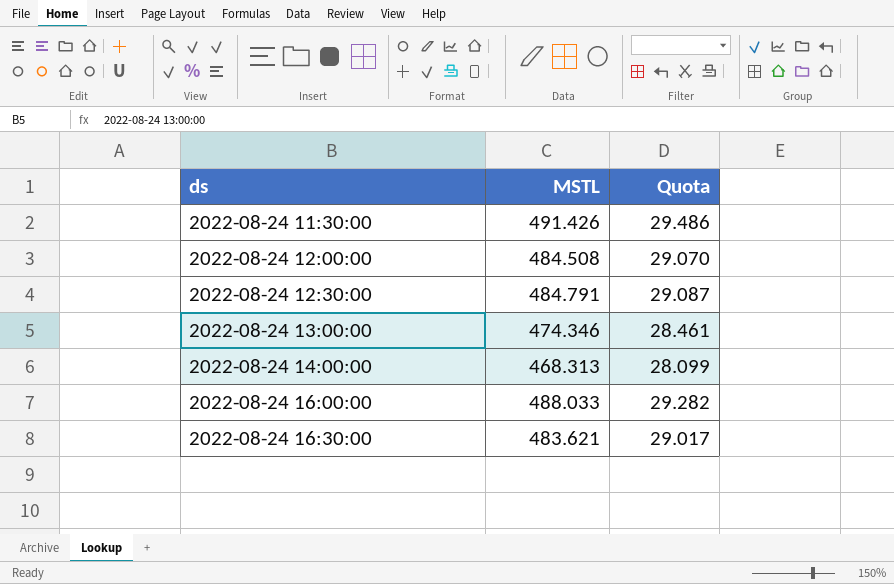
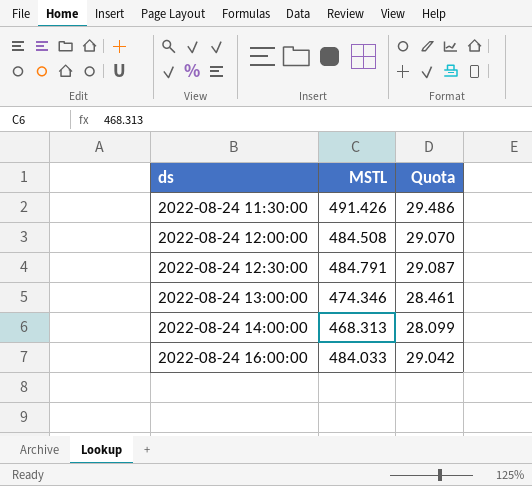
row 2022-08-24 16:30:00: 483.621 | 29.017 -> none
2022-08-24 16:00:00 | MSTL: 488.033 -> 484.033
2022-08-24 16:00:00 | Quota: 29.282 -> 29.042

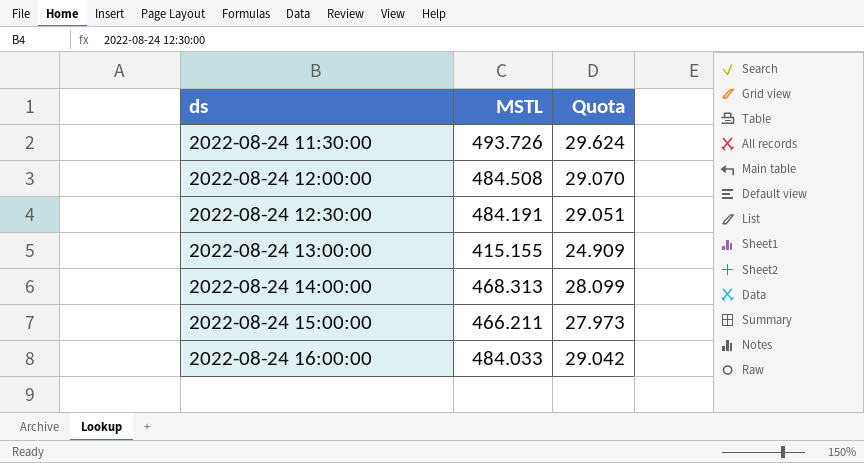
2022-08-24 11:30:00 | MSTL: 491.426 -> 493.726
2022-08-24 11:30:00 | Quota: 29.486 -> 29.624
2022-08-24 12:30:00 | MSTL: 484.791 -> 484.191
2022-08-24 12:30:00 | Quota: 29.087 -> 29.051
2022-08-24 13:00:00 | MSTL: 474.346 -> 415.155
2022-08-24 13:00:00 | Quota: 28.461 -> 24.909
row 2022-08-24 15:00:00: none -> 466.211 | 27.973

